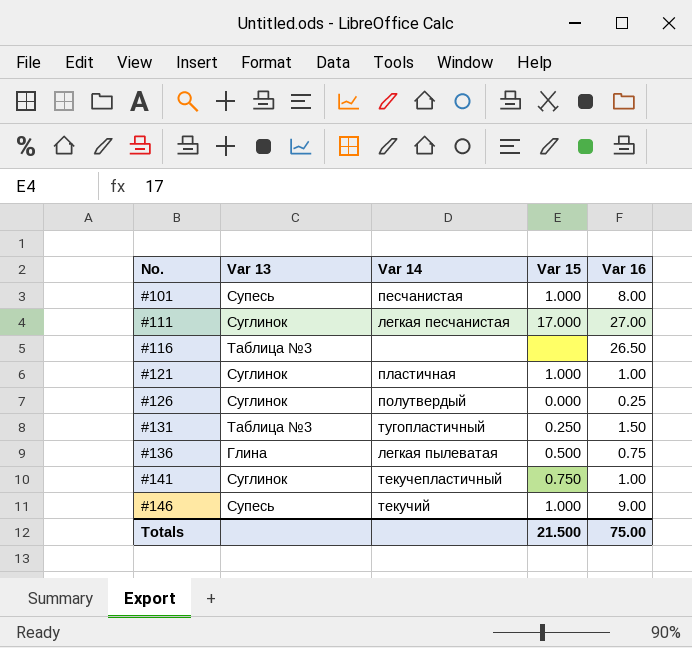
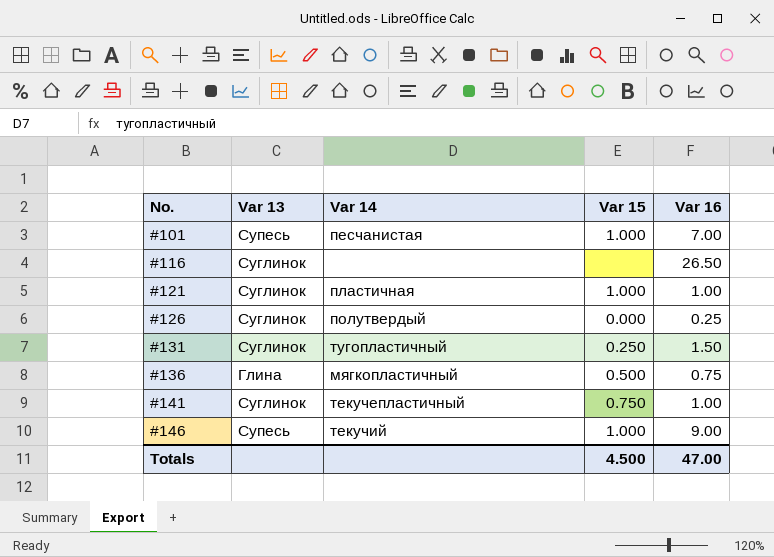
row #111: Суглинок | легкая песчанистая | 17.000 | 27.00 -> none
#101 | Var 16: 8.00 -> 7.00
#116 | Var 13: Таблица №3 -> Суглинок
#131 | Var 13: Таблица №3 -> Суглинок
#136 | Var 14: легкая пылеватая -> мягкопластичный
Totals | Var 15: 21.500 -> 4.500
Totals | Var 16: 75.00 -> 47.00

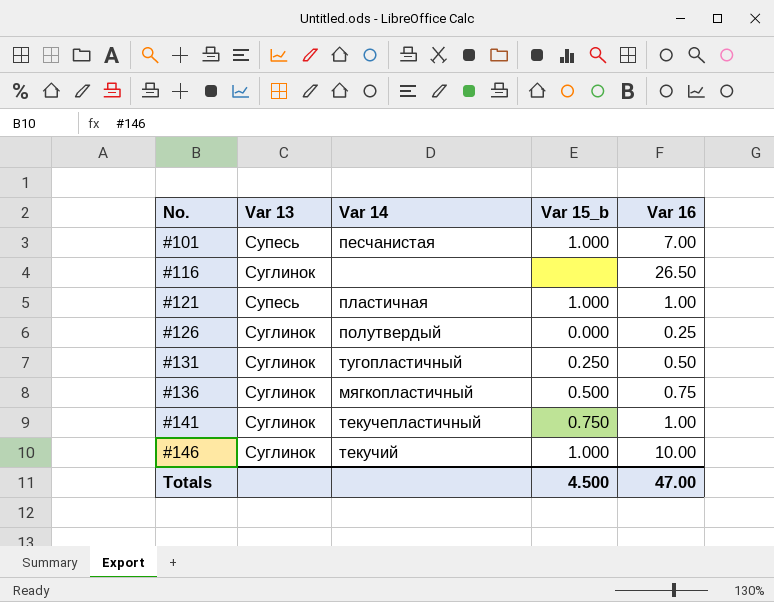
column name: Var 15 -> Var 15_b
#121 | Var 13: Суглинок -> Супесь
#131 | Var 16: 1.50 -> 0.50
#136 | Var 13: Глина -> Суглинок
#146 | Var 13: Супесь -> Суглинок
#146 | Var 16: 9.00 -> 10.00

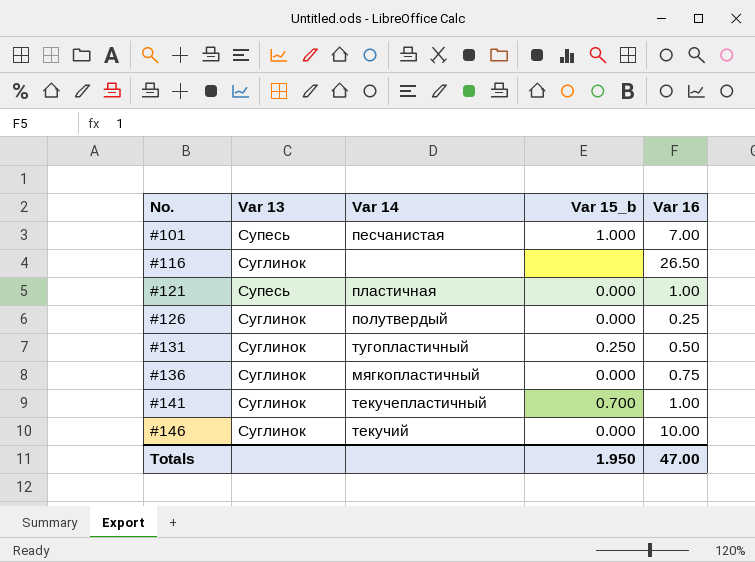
#121 | Var 15_b: 1.000 -> 0.000
#136 | Var 15_b: 0.500 -> 0.000
#141 | Var 15_b: 0.750 -> 0.700
#146 | Var 15_b: 1.000 -> 0.000
Totals | Var 15_b: 4.500 -> 1.950

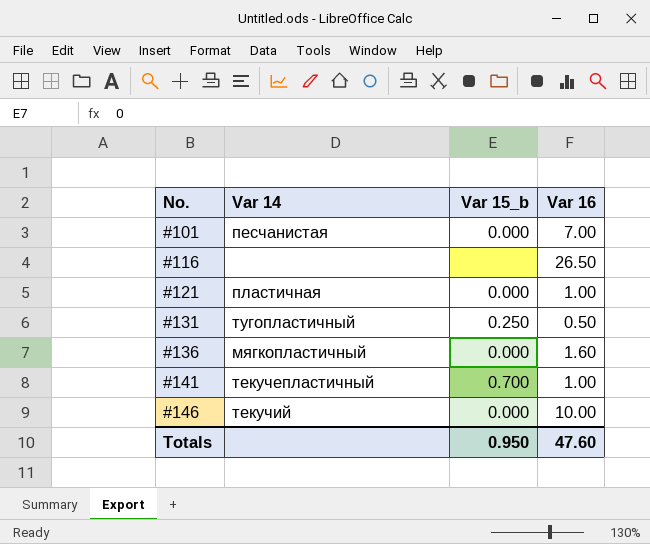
column Var 13 | position: 2 -> none
row #126: Суглинок | полутвердый | 0.000 | 0.25 -> none
#101 | Var 15_b: 1.000 -> 0.000
#136 | Var 16: 0.75 -> 1.60
Totals | Var 15_b: 1.950 -> 0.950
Totals | Var 16: 47.00 -> 47.60

